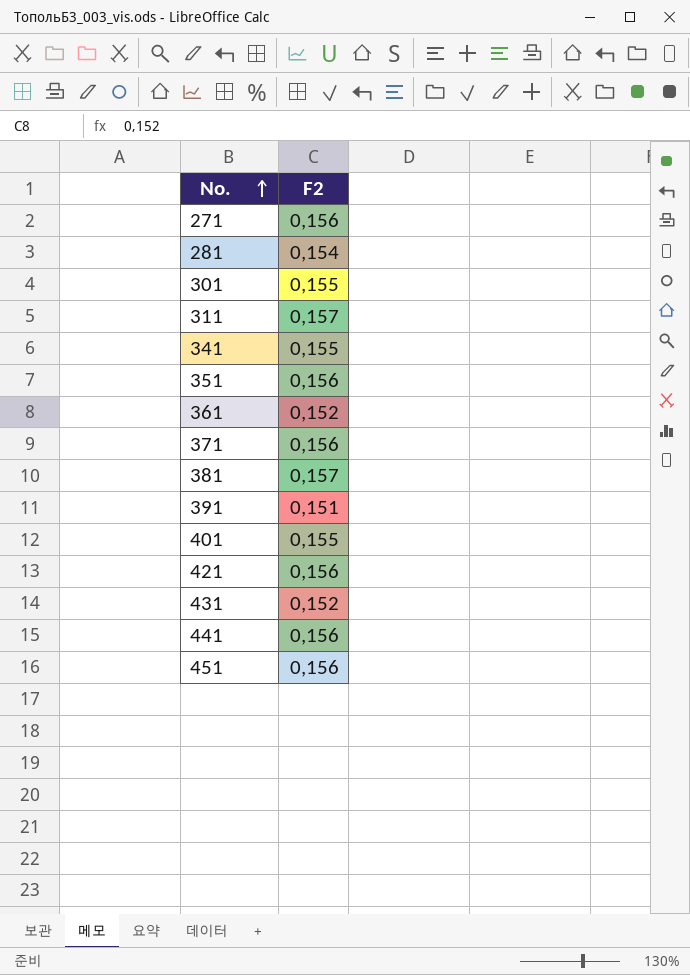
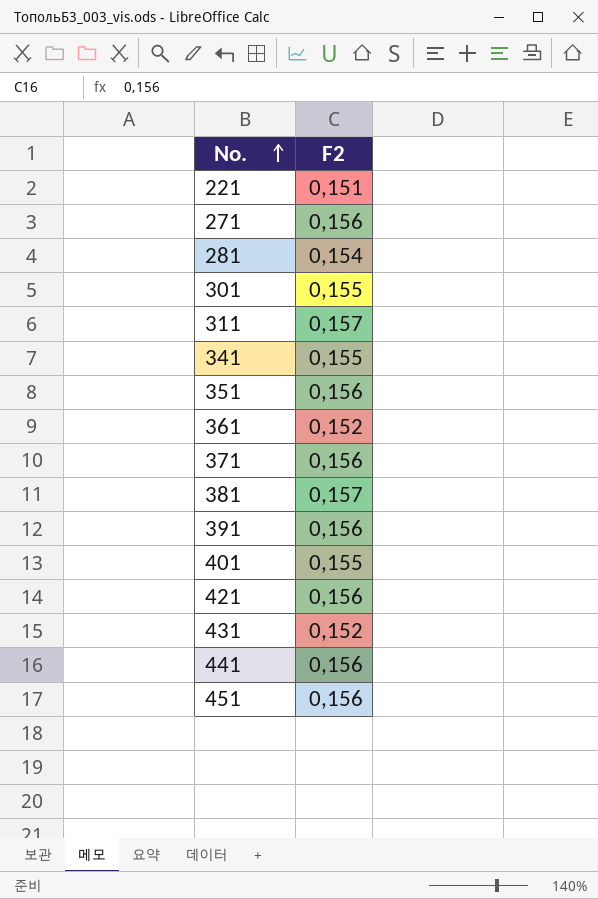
row 221: none -> 0,151
391 | F2: 0,151 -> 0,156

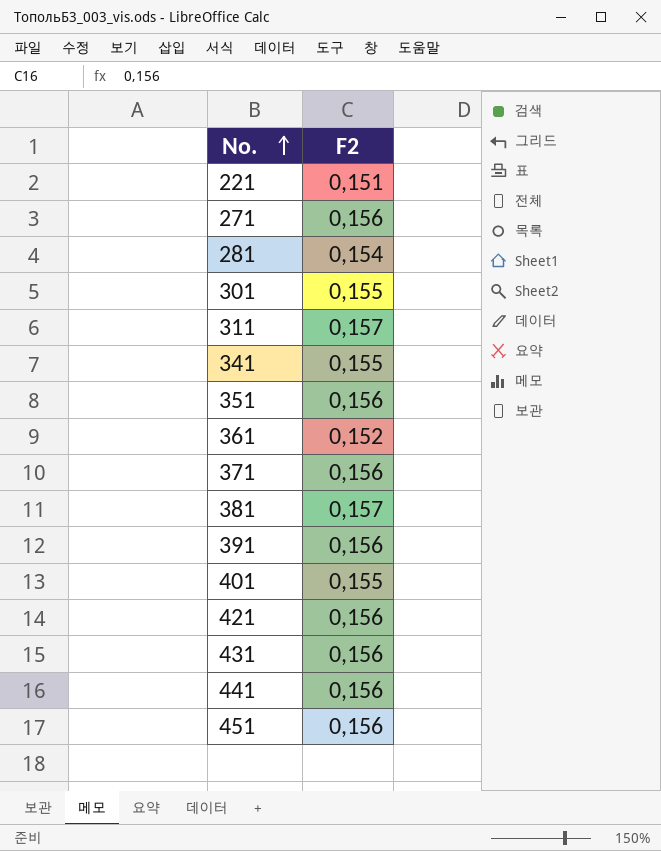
431 | F2: 0,152 -> 0,156

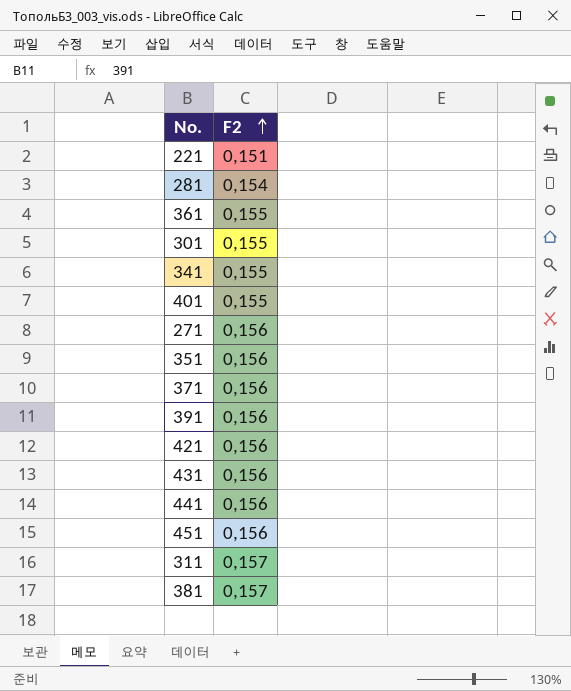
row order: No. ascending -> F2 ascending
361 | F2: 0,152 -> 0,155

